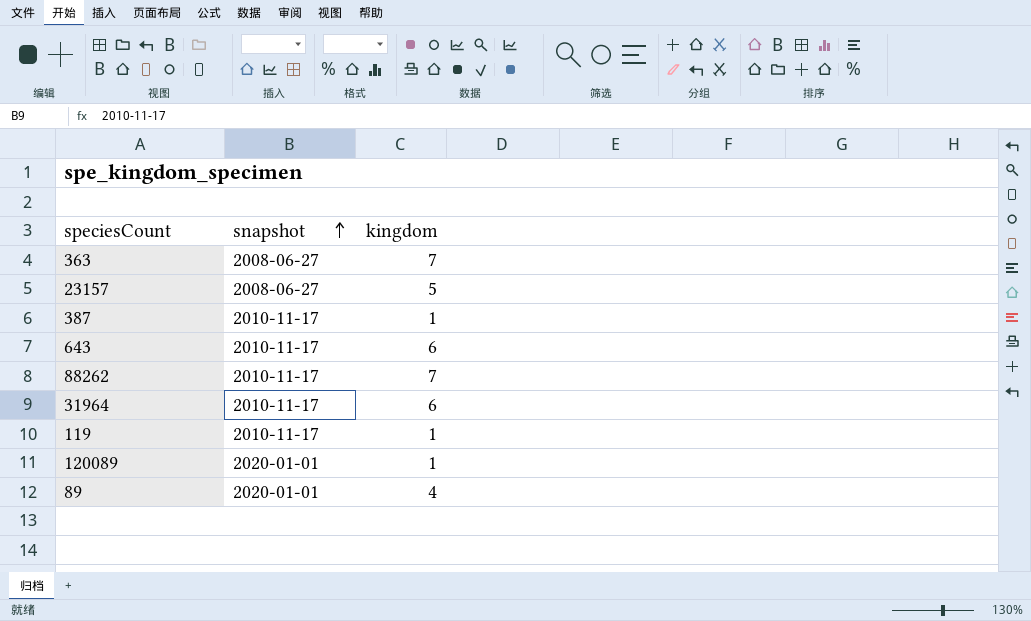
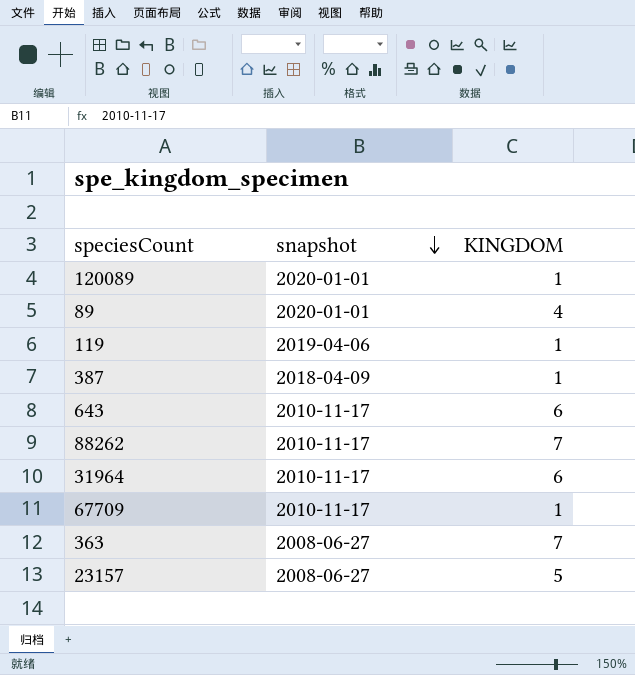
row order: snapshot ascending -> snapshot descending
column name: kingdom -> KINGDOM
119 | snapshot: 2010-11-17 -> 2019-04-06
387 | snapshot: 2010-11-17 -> 2018-04-09
row 67709: none -> 2010-11-17 | 1

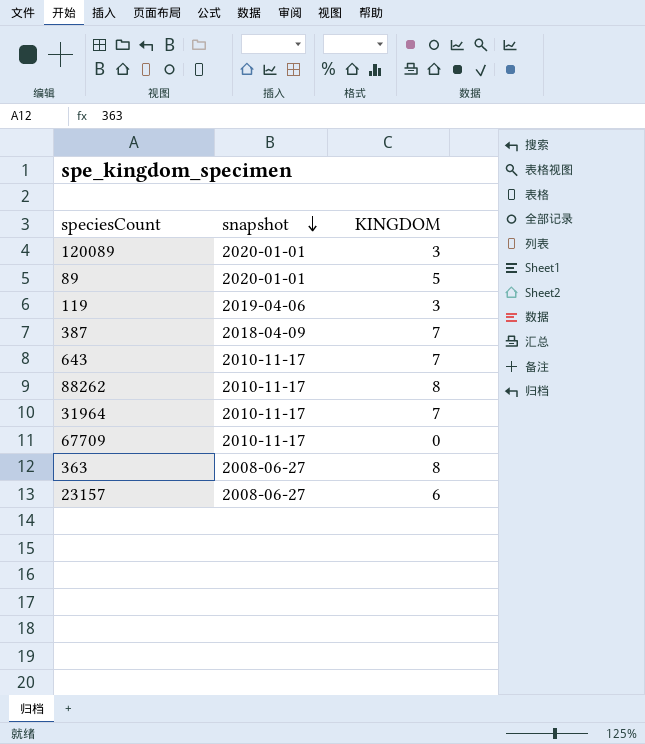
120089 | KINGDOM: 1 -> 3
89 | KINGDOM: 4 -> 5
119 | KINGDOM: 1 -> 3
387 | KINGDOM: 1 -> 7
643 | KINGDOM: 6 -> 7
88262 | KINGDOM: 7 -> 8
31964 | KINGDOM: 6 -> 7
67709 | KINGDOM: 1 -> 0
363 | KINGDOM: 7 -> 8
23157 | KINGDOM: 5 -> 6

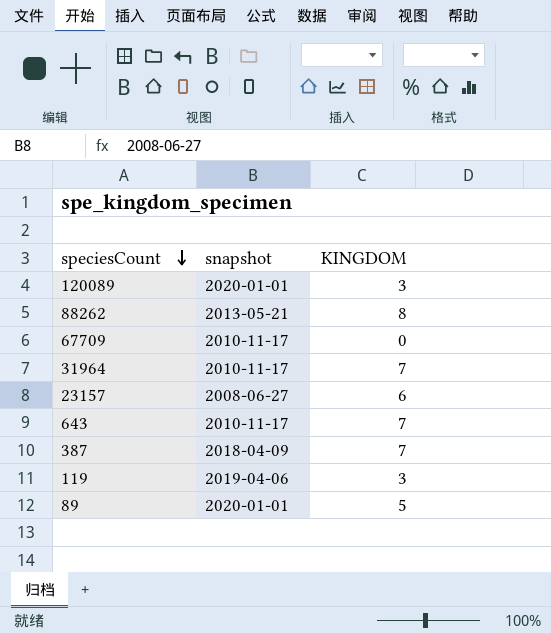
row order: snapshot descending -> speciesCount descending
row 363: 2008-06-27 | 8 -> none
88262 | snapshot: 2010-11-17 -> 2013-05-21

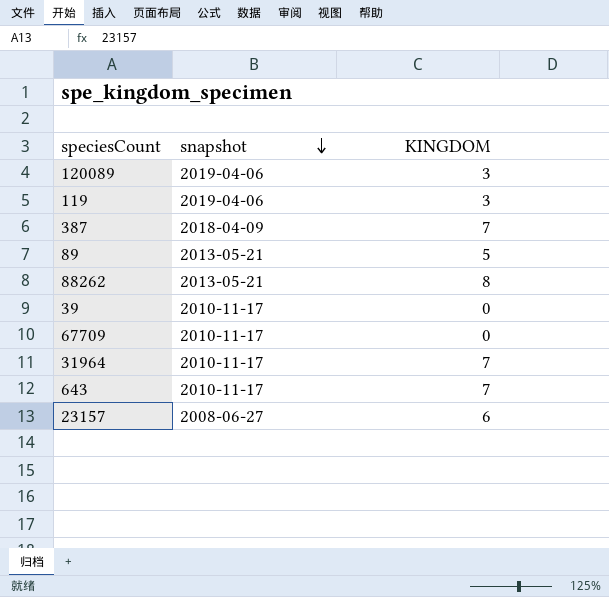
row order: speciesCount descending -> snapshot descending
120089 | snapshot: 2020-01-01 -> 2019-04-06
89 | snapshot: 2020-01-01 -> 2013-05-21
row 39: none -> 2010-11-17 | 0

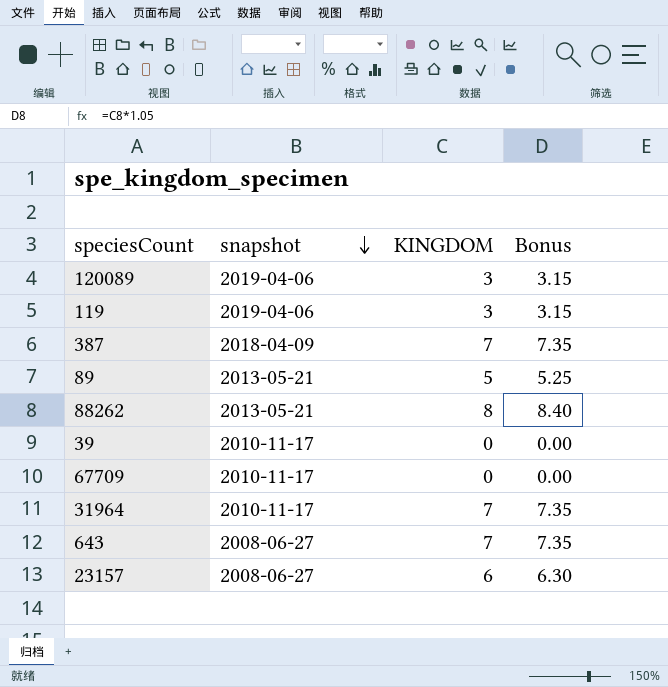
column Bonus | formula: none -> [KINGDOM] * 1.05
643 | snapshot: 2010-11-17 -> 2008-06-27

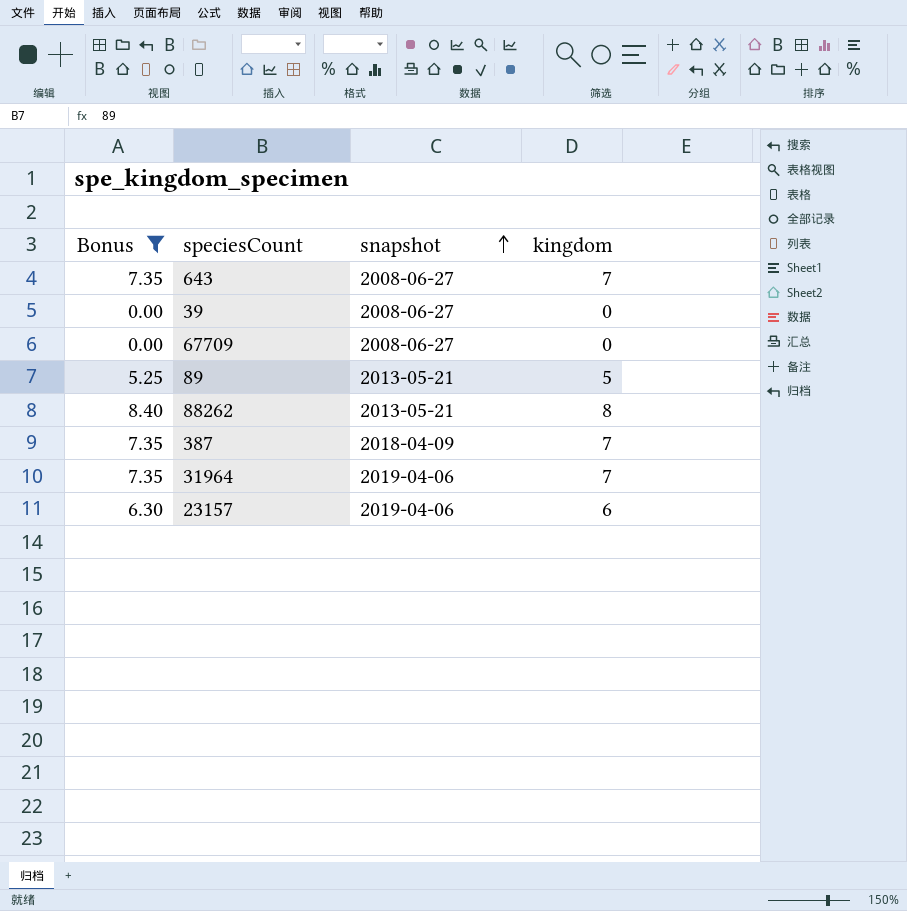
filter: none -> Bonus != 3.15
row order: snapshot descending -> snapshot ascending
column Bonus | position: 4 -> 1
column name: KINGDOM -> kingdom
39 | snapshot: 2010-11-17 -> 2008-06-27
67709 | snapshot: 2010-11-17 -> 2008-06-27
31964 | snapshot: 2010-11-17 -> 2019-04-06
23157 | snapshot: 2008-06-27 -> 2019-04-06

